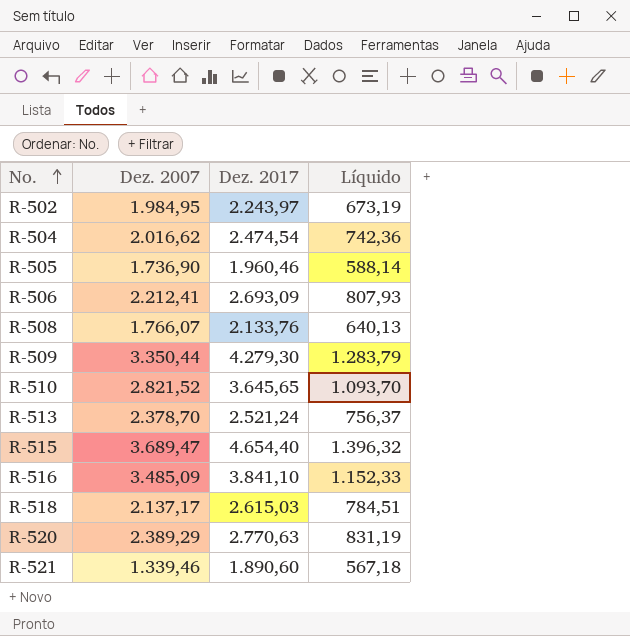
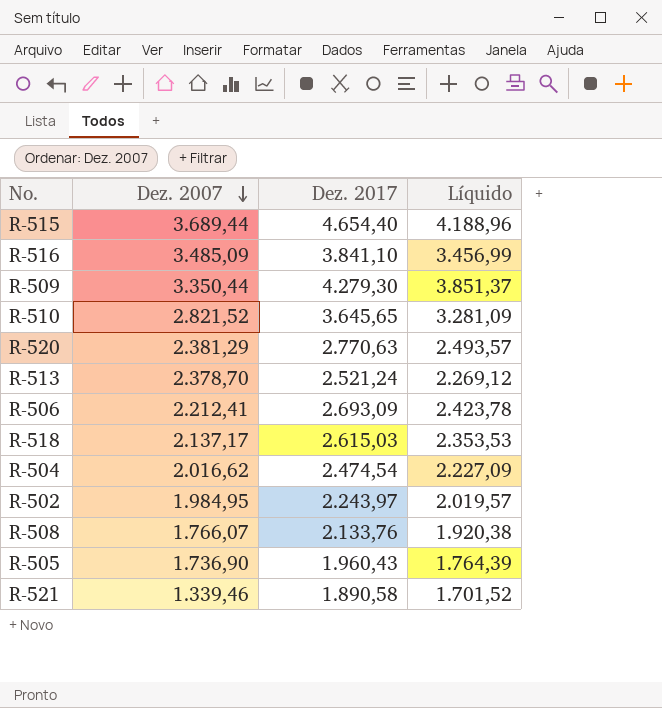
row order: No. ascending -> Dez. 2007 descending
column Líquido | formula: [Dez. 2017] * 0,3 -> [Dez. 2017] * 0,9
R-515 | Dez. 2007: 3.689,47 -> 3.689,44
R-520 | Dez. 2007: 2.389,29 -> 2.381,29
R-505 | Dez. 2017: 1.960,46 -> 1.960,43
R-521 | Dez. 2017: 1.890,60 -> 1.890,58

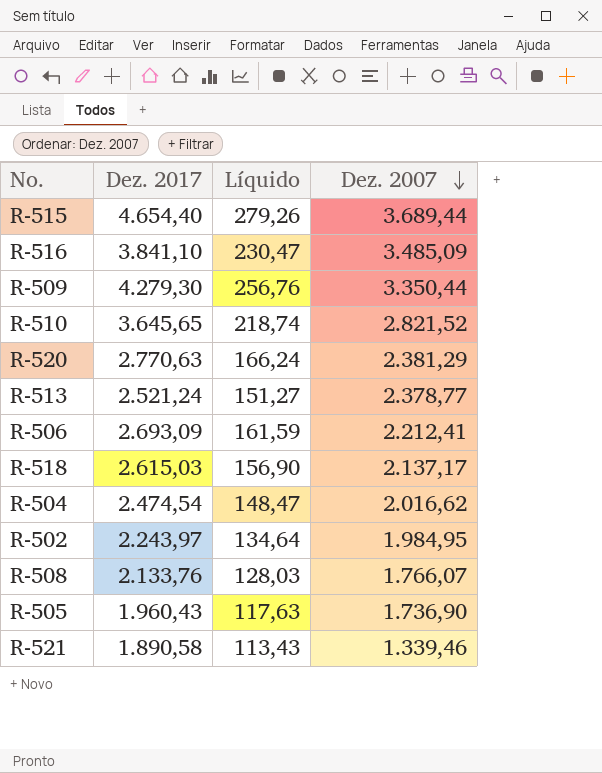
column Líquido | formula: [Dez. 2017] * 0,9 -> [Dez. 2017] * 0,06
column Dez. 2007 | position: 2 -> 4
R-513 | Dez. 2007: 2.378,70 -> 2.378,77

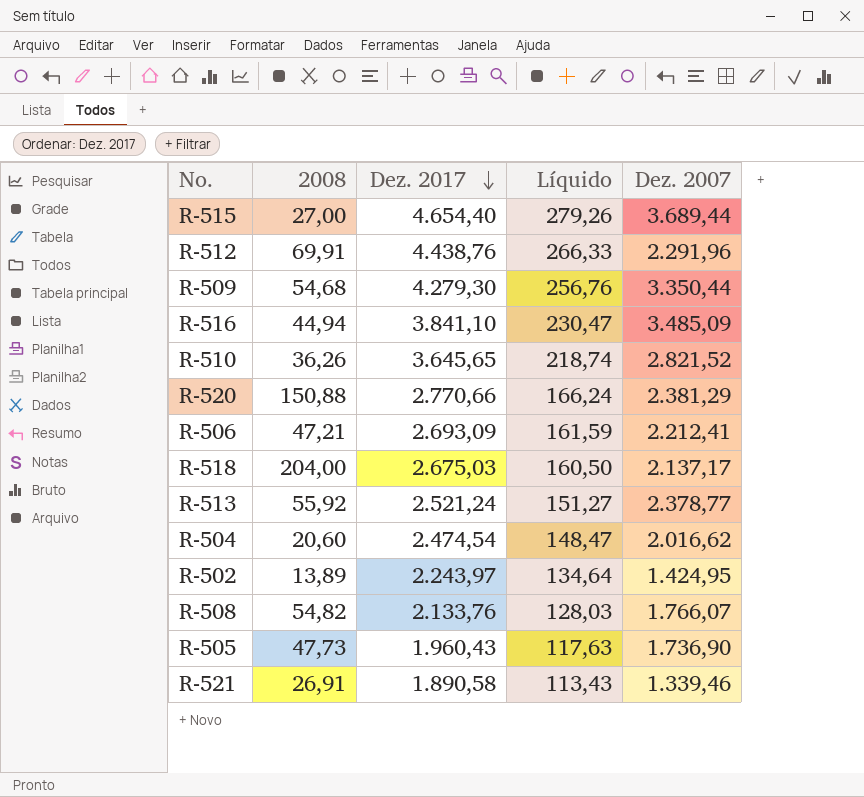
row order: Dez. 2007 descending -> Dez. 2017 descending
column 2008 | position: none -> 2
row R-512: none -> 69,91 | 4.438,76 | 266,33 | 2.291,96
R-520 | Dez. 2017: 2.770,63 -> 2.770,66
R-518 | Dez. 2017: 2.615,03 -> 2.675,03
R-518 | Líquido: 156,90 -> 160,50
R-502 | Dez. 2007: 1.984,95 -> 1.424,95

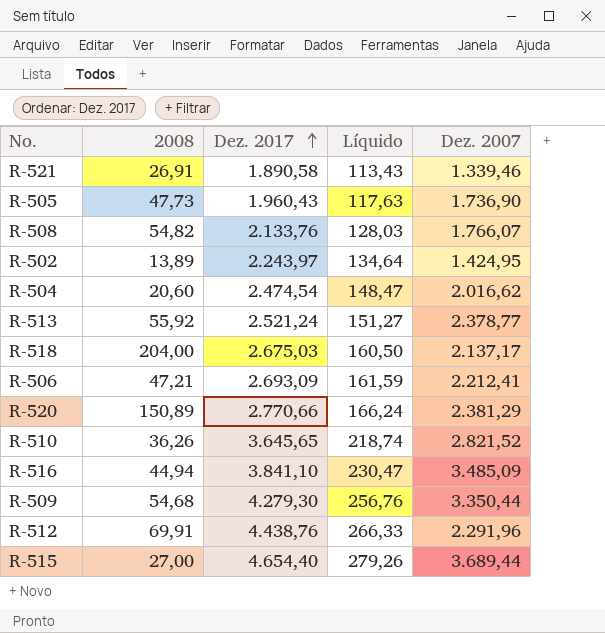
row order: Dez. 2017 descending -> Dez. 2017 ascending
R-520 | 2008: 150,88 -> 150,89

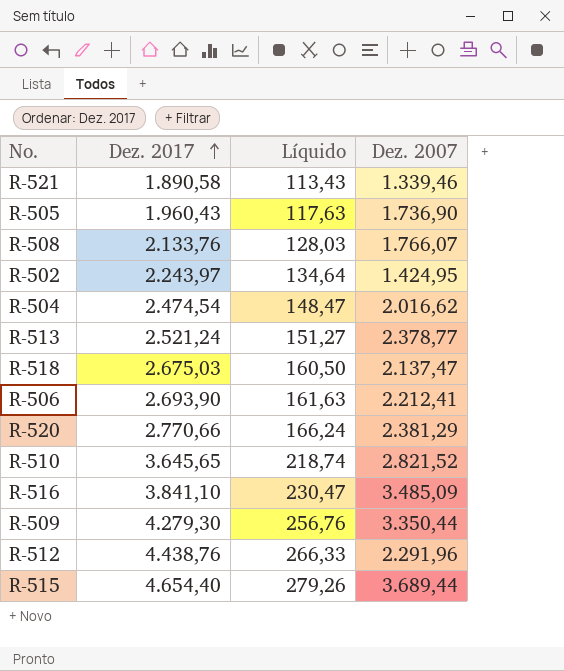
column 2008 | position: 2 -> none
R-518 | Dez. 2007: 2.137,17 -> 2.137,47
R-506 | Dez. 2017: 2.693,09 -> 2.693,90
R-506 | Líquido: 161,59 -> 161,63

